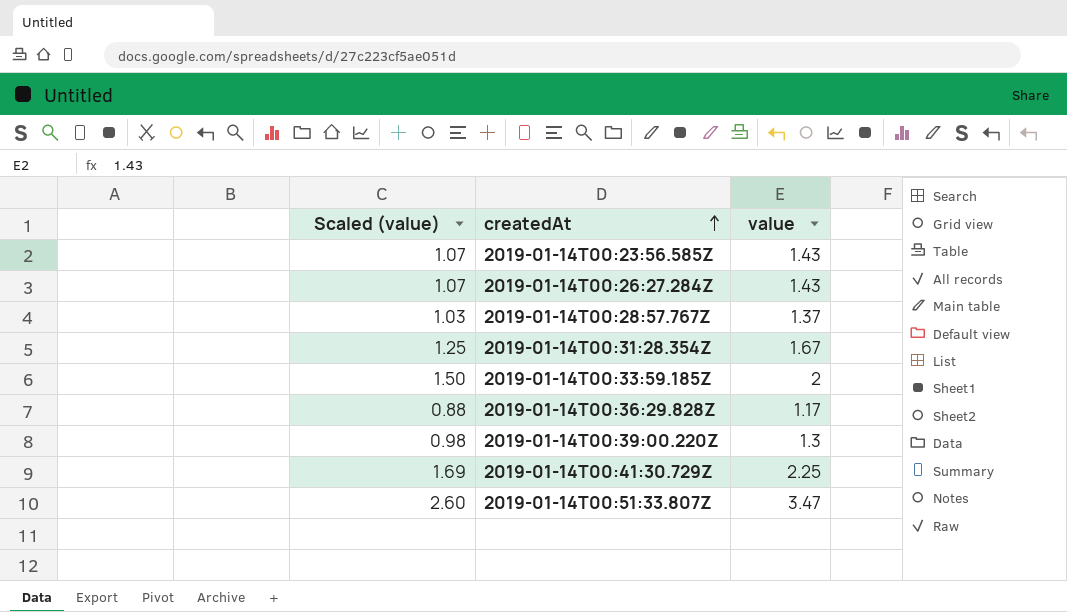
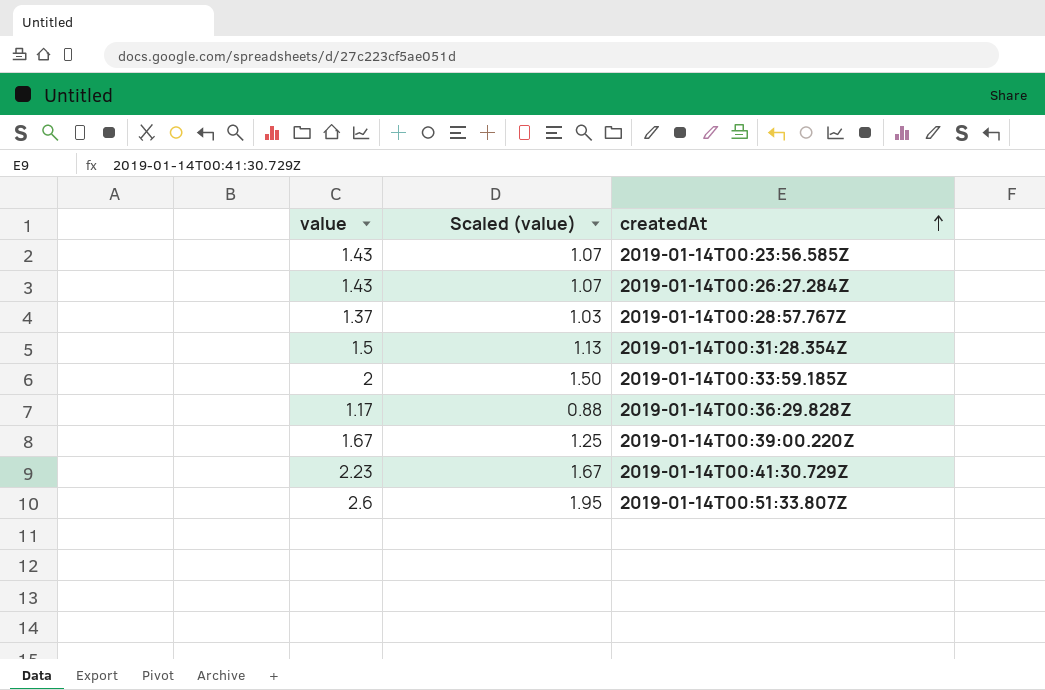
column value | position: 3 -> 1
2019-01-14T00:31:28.354Z | value: 1.67 -> 1.5
2019-01-14T00:31:28.354Z | Scaled (value): 1.25 -> 1.13
2019-01-14T00:39:00.220Z | value: 1.3 -> 1.67
2019-01-14T00:39:00.220Z | Scaled (value): 0.98 -> 1.25
2019-01-14T00:41:30.729Z | value: 2.25 -> 2.23
2019-01-14T00:41:30.729Z | Scaled (value): 1.69 -> 1.67
2019-01-14T00:51:33.807Z | value: 3.47 -> 2.6
2019-01-14T00:51:33.807Z | Scaled (value): 2.60 -> 1.95

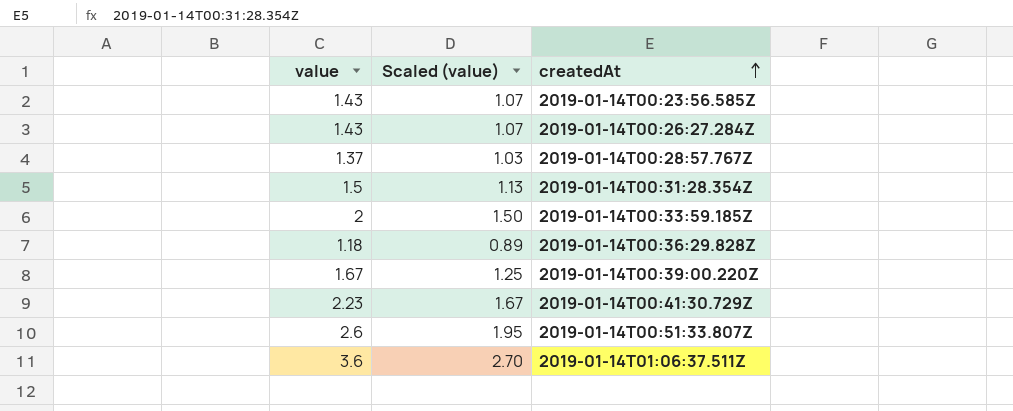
2019-01-14T00:36:29.828Z | value: 1.17 -> 1.18
2019-01-14T00:36:29.828Z | Scaled (value): 0.88 -> 0.89
row 2019-01-14T01:06:37.511Z: none -> 3.6 | 2.70

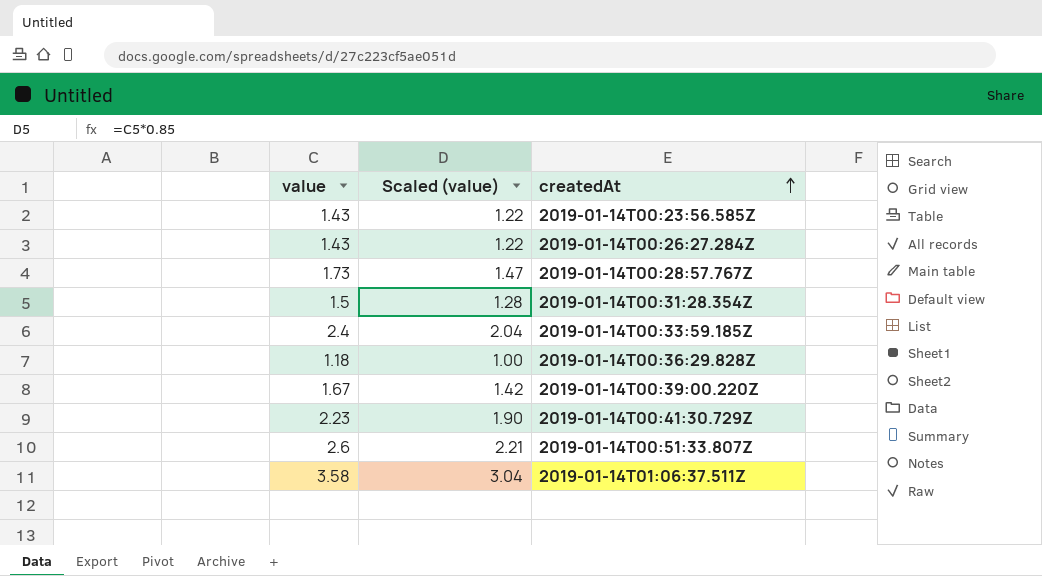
column Scaled (value) | formula: [value] * 0.75 -> [value] * 0.85
2019-01-14T00:28:57.767Z | value: 1.37 -> 1.73
2019-01-14T00:33:59.185Z | value: 2 -> 2.4
2019-01-14T01:06:37.511Z | value: 3.6 -> 3.58

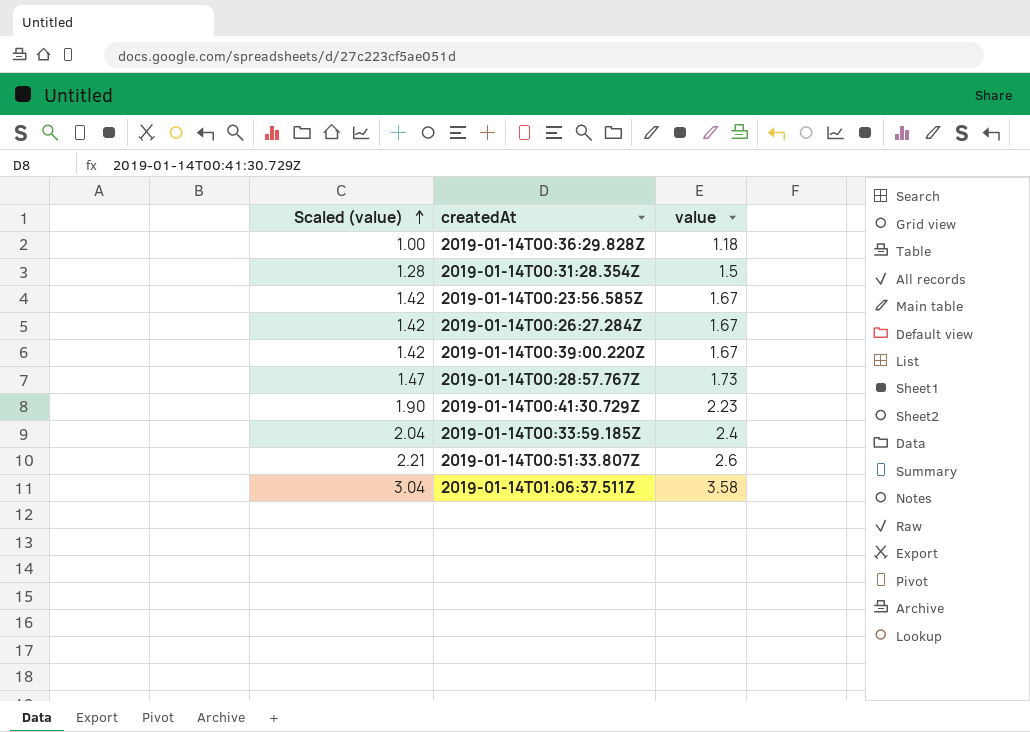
row order: createdAt ascending -> Scaled (value) ascending
column value | position: 1 -> 3
2019-01-14T00:23:56.585Z | Scaled (value): 1.22 -> 1.42
2019-01-14T00:23:56.585Z | value: 1.43 -> 1.67
2019-01-14T00:26:27.284Z | Scaled (value): 1.22 -> 1.42
2019-01-14T00:26:27.284Z | value: 1.43 -> 1.67

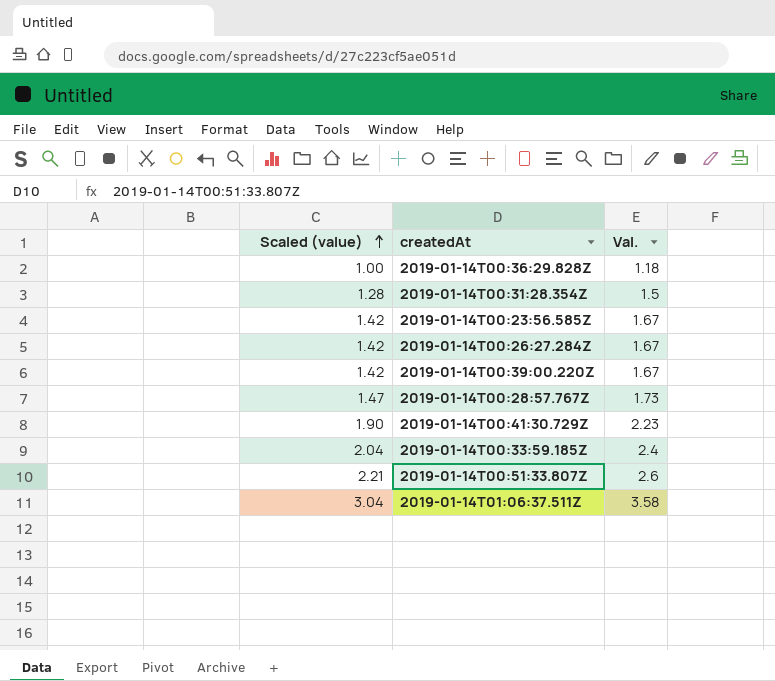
column name: value -> Val.

